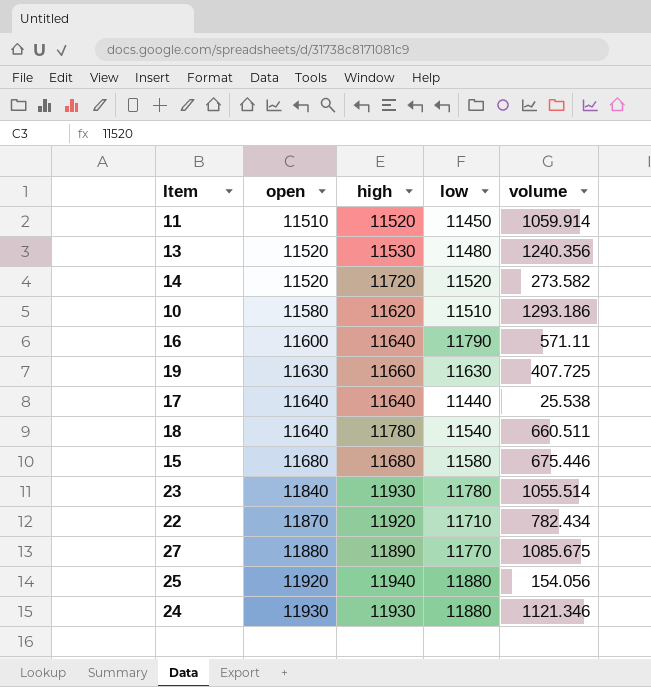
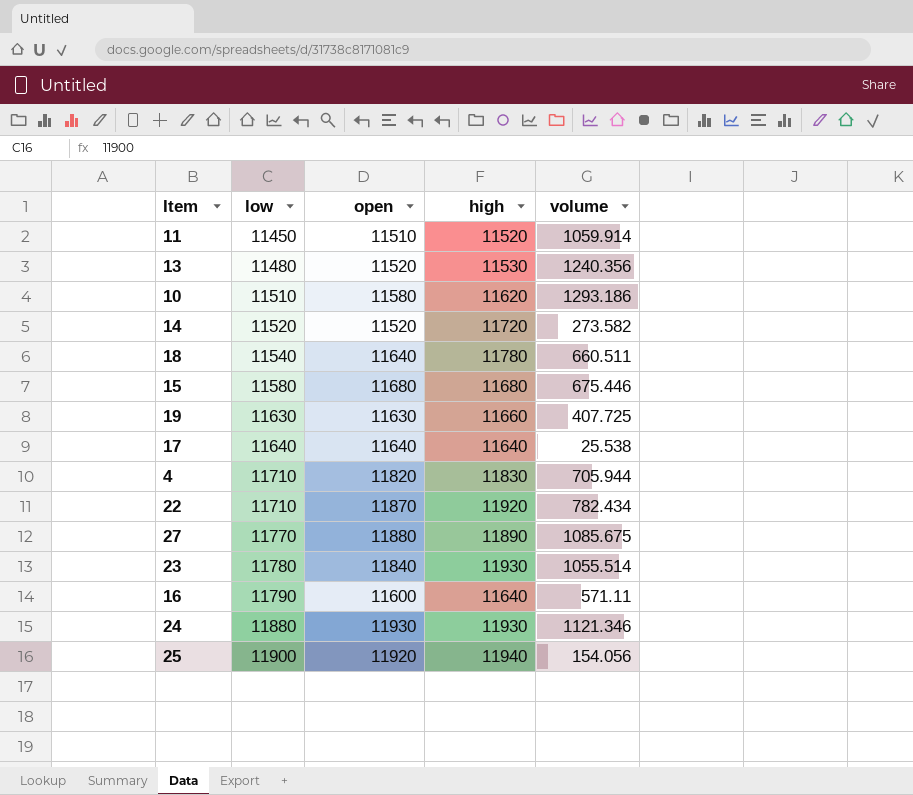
row order: open ascending -> low ascending
column low | position: 4 -> 2
17 | low: 11440 -> 11640
row 4: none -> 11710 | 11820 | 11830 | 705.944
25 | low: 11880 -> 11900

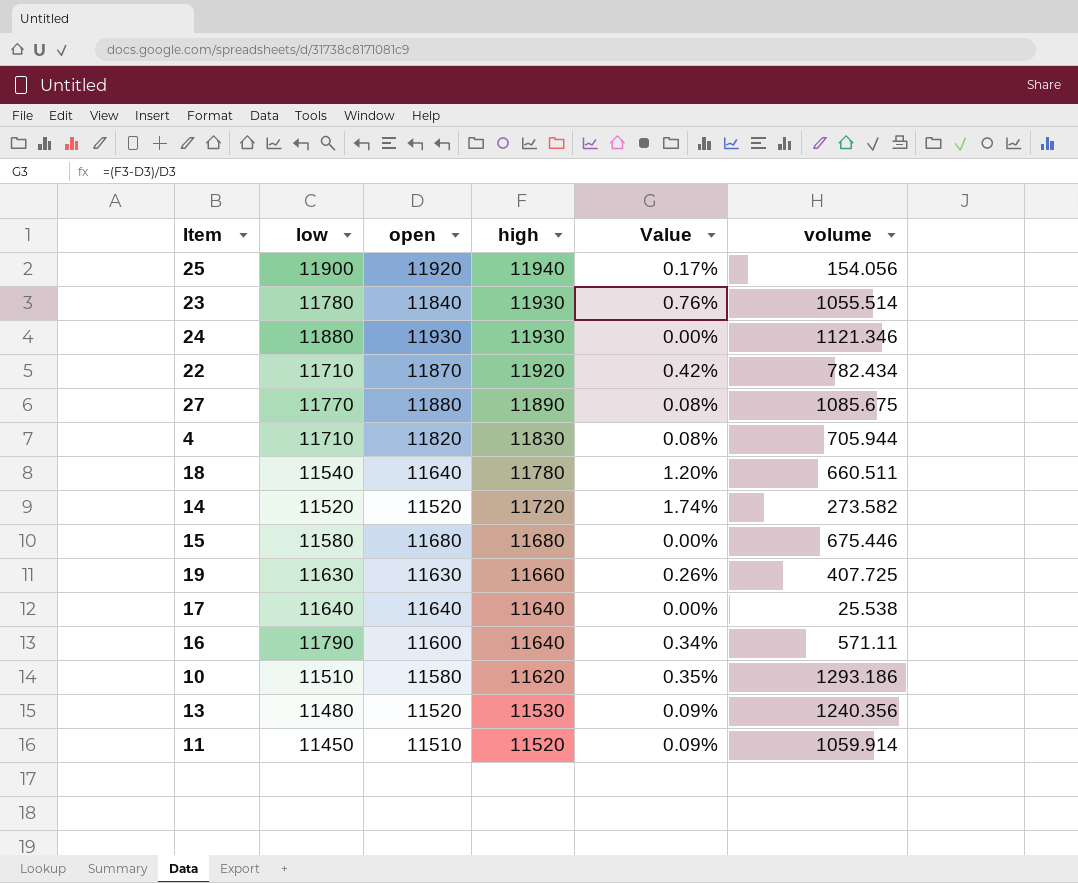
row order: low ascending -> high descending
column Value | formula: none -> ([high] - [open]) / [open]

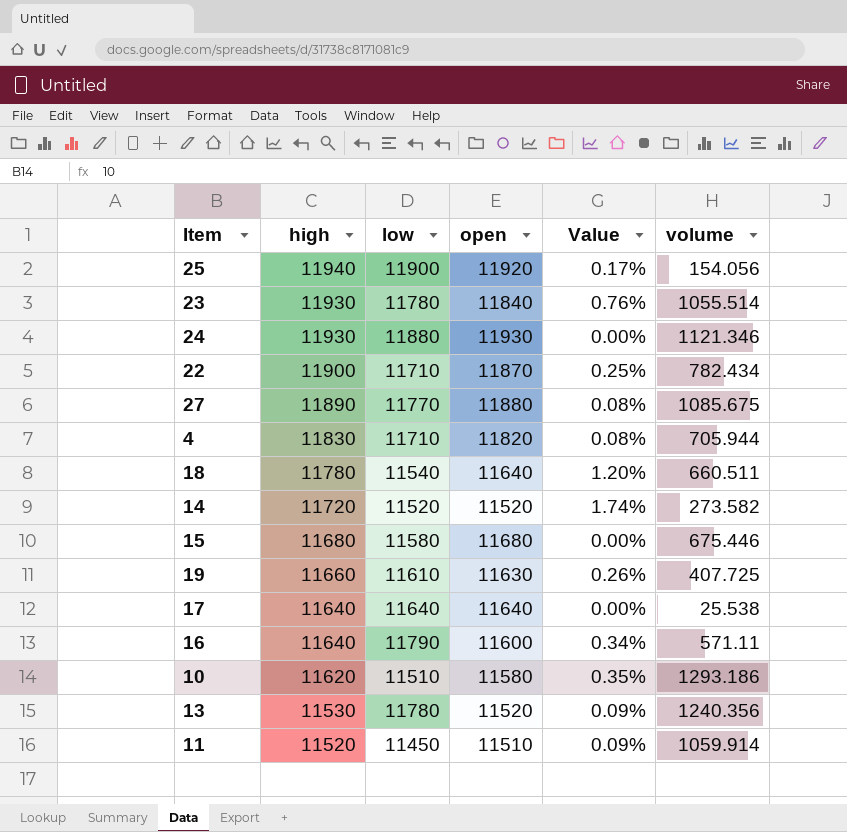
column high | position: 4 -> 2
22 | high: 11920 -> 11900
22 | Value: 0.42% -> 0.25%
19 | low: 11630 -> 11610
13 | low: 11480 -> 11780

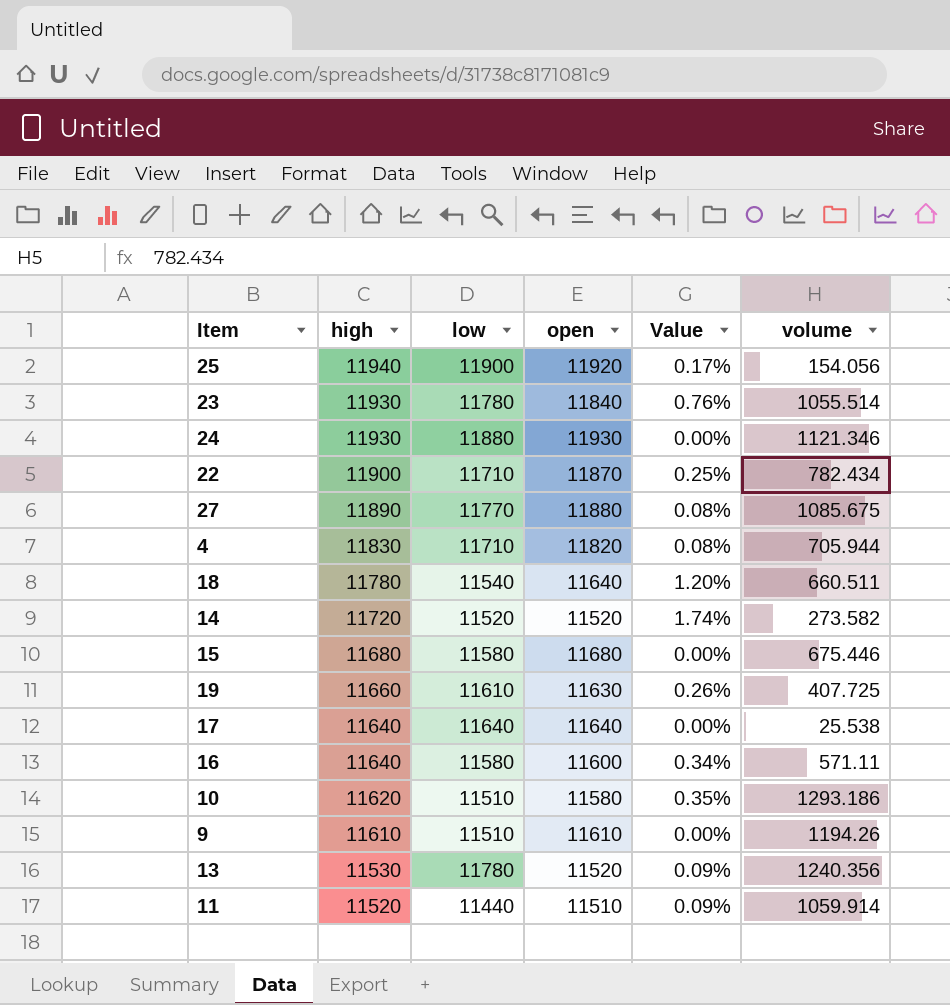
16 | low: 11790 -> 11580
row 9: none -> 11610 | 11510 | 11610 | 0.00% | 1194.26
11 | low: 11450 -> 11440

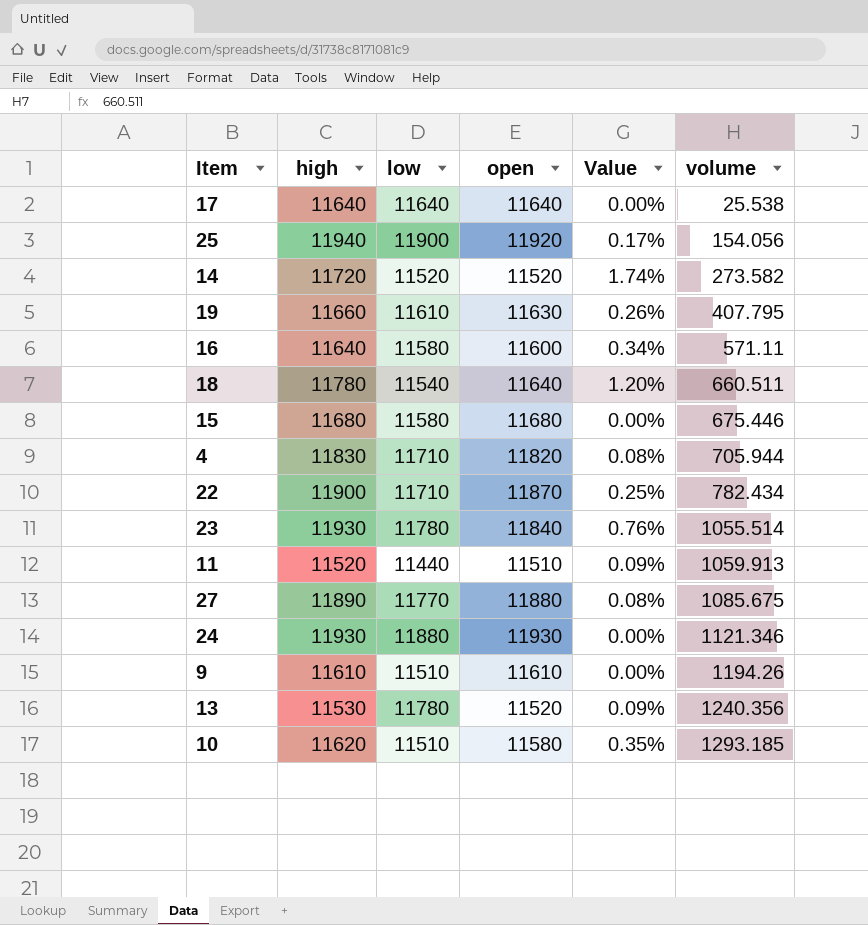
row order: high descending -> volume ascending
19 | volume: 407.725 -> 407.795
11 | volume: 1059.914 -> 1059.913
10 | volume: 1293.186 -> 1293.185

